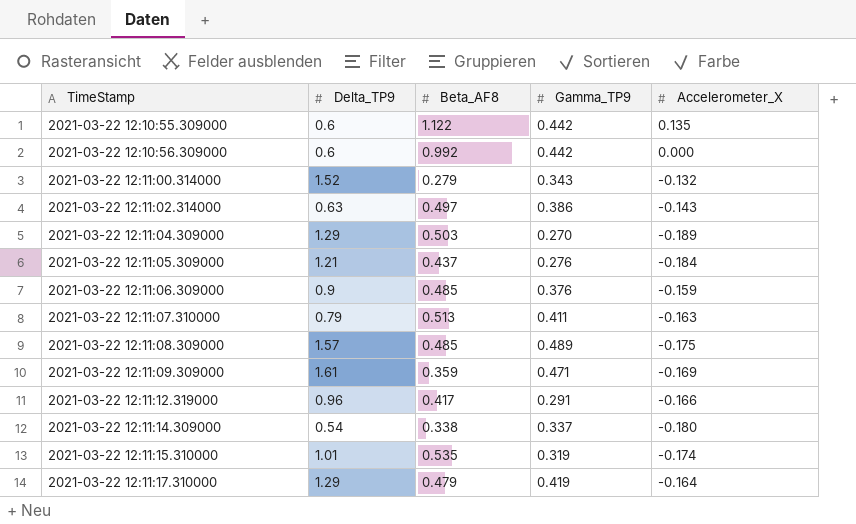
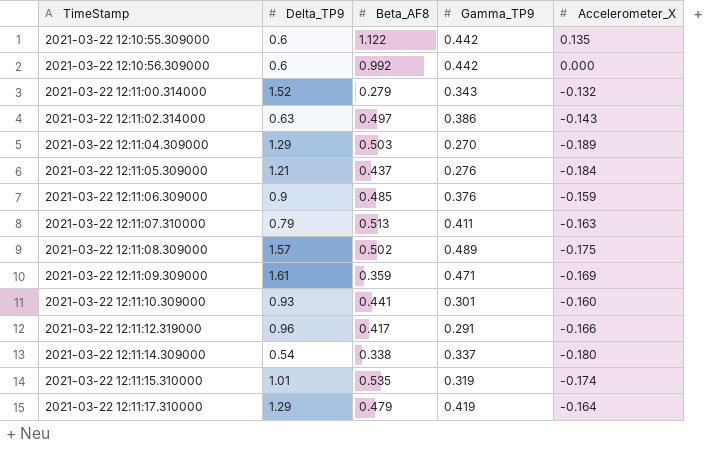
2021-03-22 12:11:08.309000 | Beta_AF8: 0.485 -> 0.502
row 2021-03-22 12:11:10.309000: none -> 0.93 | 0.441 | 0.301 | -0.160

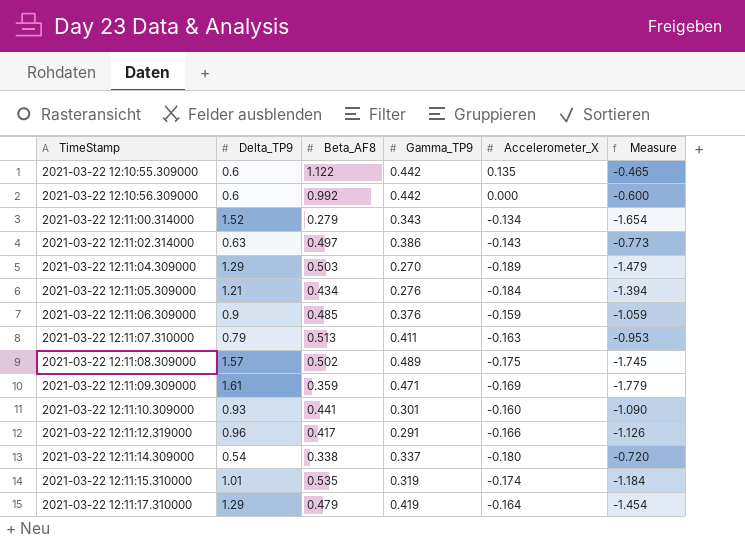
column Measure | formula: none -> [Accelerometer_X] - [Delta_TP9]
2021-03-22 12:11:00.314000 | Accelerometer_X: -0.132 -> -0.134
2021-03-22 12:11:05.309000 | Beta_AF8: 0.437 -> 0.434

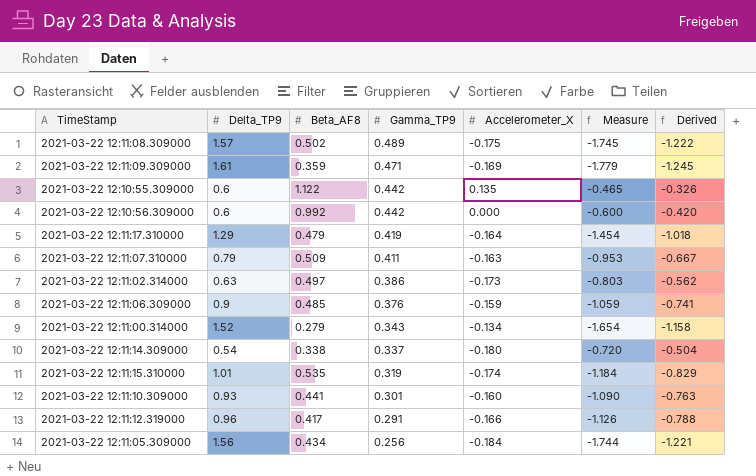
row order: TimeStamp ascending -> Gamma_TP9 descending
column Derived | formula: none -> [Measure] * 0.7
row 2021-03-22 12:11:04.309000: 1.29 | 0.503 | 0.270 | -0.189 | -1.479 -> none
2021-03-22 12:11:07.310000 | Beta_AF8: 0.513 -> 0.509
2021-03-22 12:11:02.314000 | Accelerometer_X: -0.143 -> -0.173
2021-03-22 12:11:02.314000 | Measure: -0.773 -> -0.803
2021-03-22 12:11:05.309000 | Delta_TP9: 1.21 -> 1.56
2021-03-22 12:11:05.309000 | Gamma_TP9: 0.276 -> 0.256
2021-03-22 12:11:05.309000 | Measure: -1.394 -> -1.744

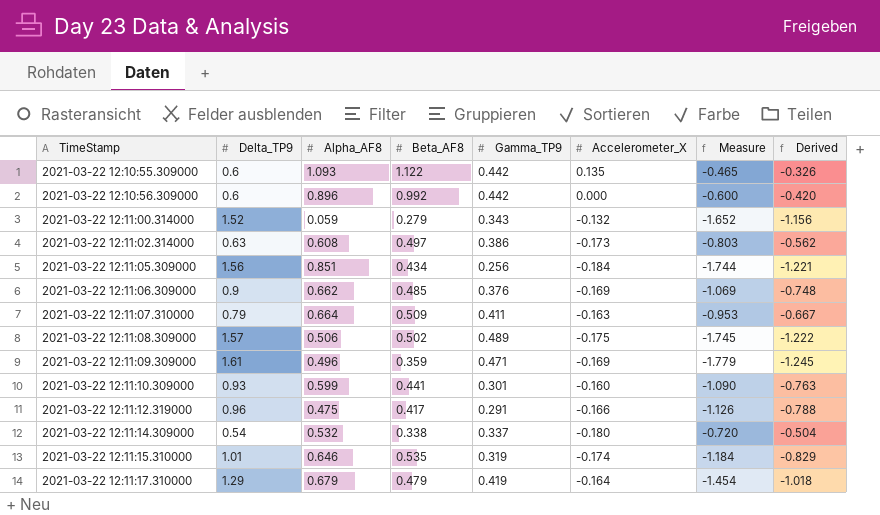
row order: Gamma_TP9 descending -> TimeStamp ascending
column Alpha_AF8 | position: none -> 3
2021-03-22 12:11:00.314000 | Accelerometer_X: -0.134 -> -0.132
2021-03-22 12:11:00.314000 | Measure: -1.654 -> -1.652
2021-03-22 12:11:00.314000 | Derived: -1.158 -> -1.156
2021-03-22 12:11:06.309000 | Accelerometer_X: -0.159 -> -0.169
2021-03-22 12:11:06.309000 | Measure: -1.059 -> -1.069
2021-03-22 12:11:06.309000 | Derived: -0.741 -> -0.748

